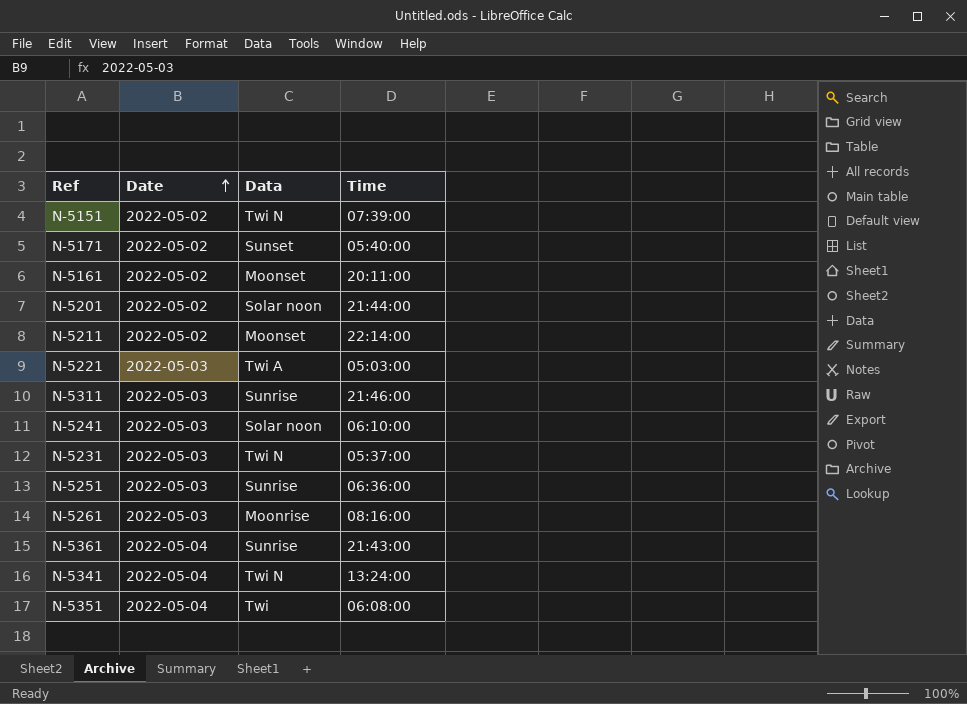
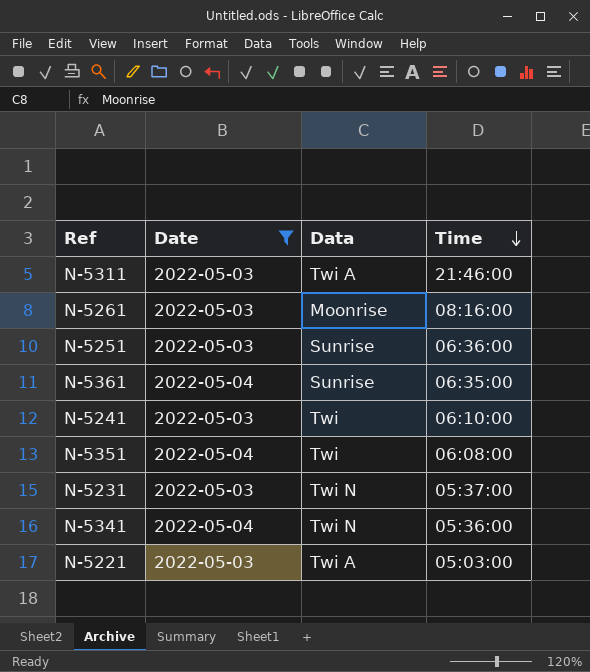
filter: none -> Date != 2022-05-02
row order: Date ascending -> Time descending
N-5311 | Data: Sunrise -> Twi A
N-5361 | Time: 21:43:00 -> 06:35:00
N-5241 | Data: Solar noon -> Twi
N-5341 | Time: 13:24:00 -> 05:36:00

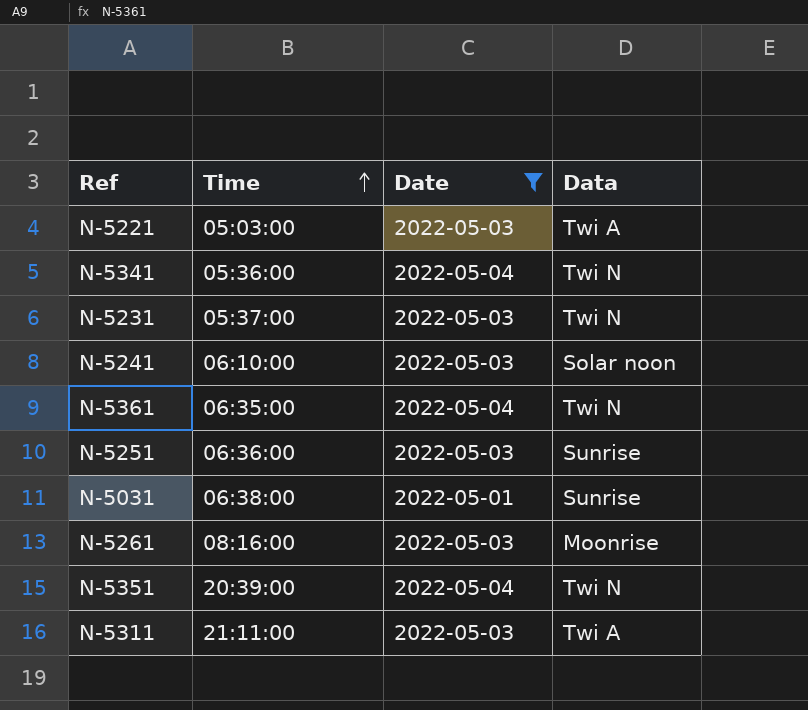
row order: Time descending -> Time ascending
column Time | position: 4 -> 2
N-5241 | Data: Twi -> Solar noon
N-5361 | Data: Sunrise -> Twi N
row N-5031: none -> 06:38:00 | 2022-05-01 | Sunrise
N-5351 | Time: 06:08:00 -> 20:39:00
N-5351 | Data: Twi -> Twi N
N-5311 | Time: 21:46:00 -> 21:11:00

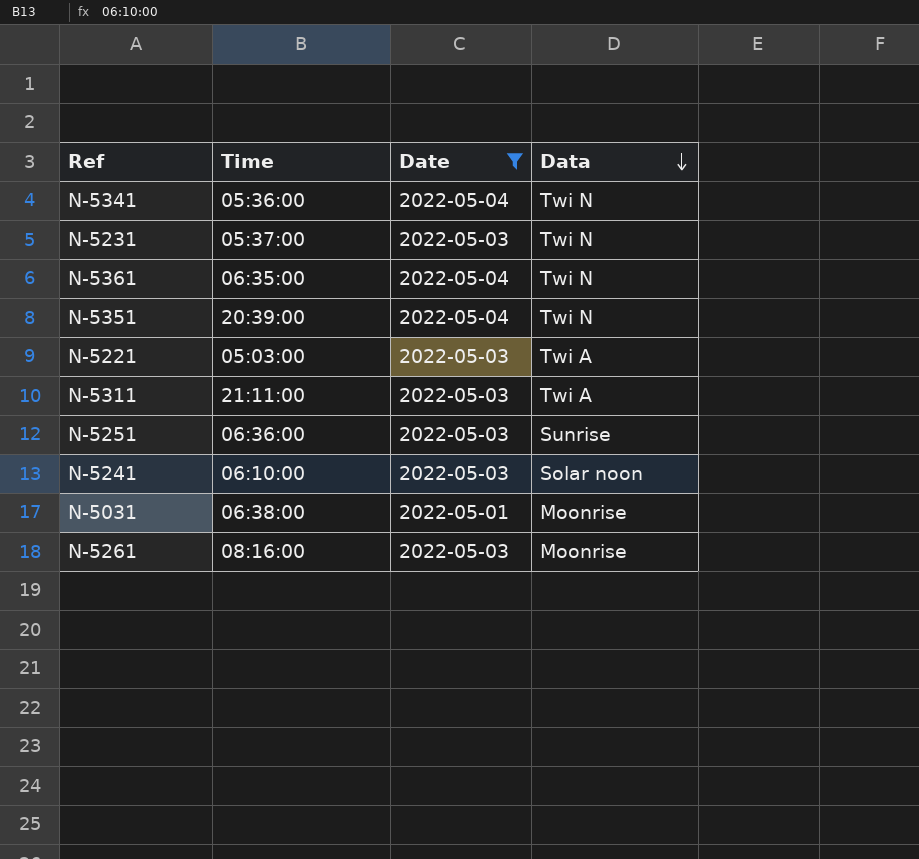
row order: Time ascending -> Data descending
N-5031 | Data: Sunrise -> Moonrise

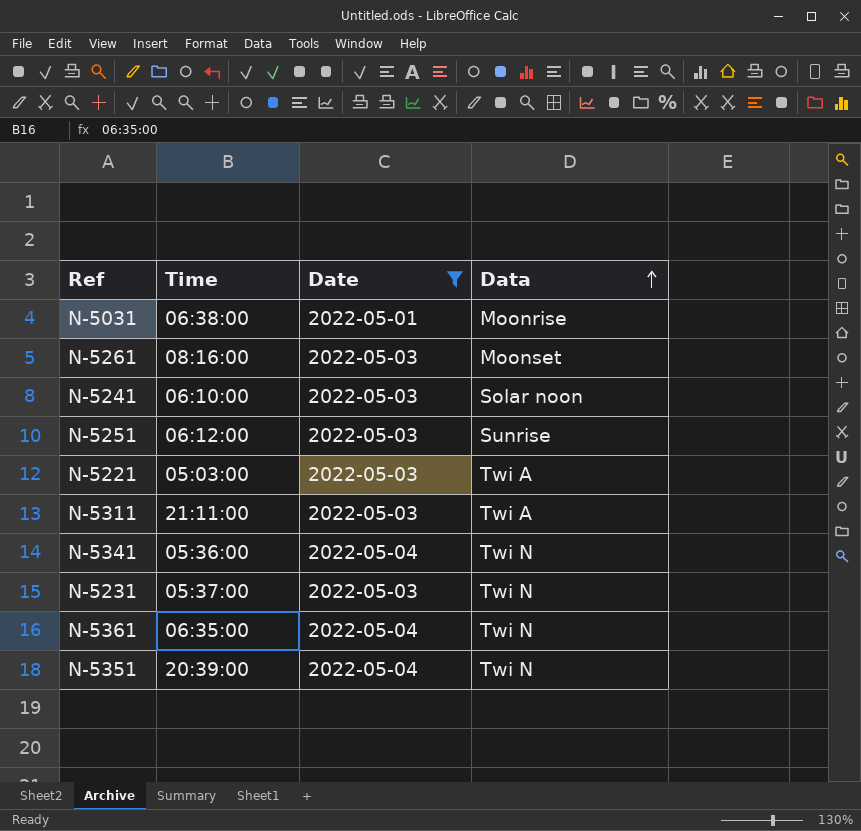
row order: Data descending -> Data ascending
N-5261 | Data: Moonrise -> Moonset
N-5251 | Time: 06:36:00 -> 06:12:00

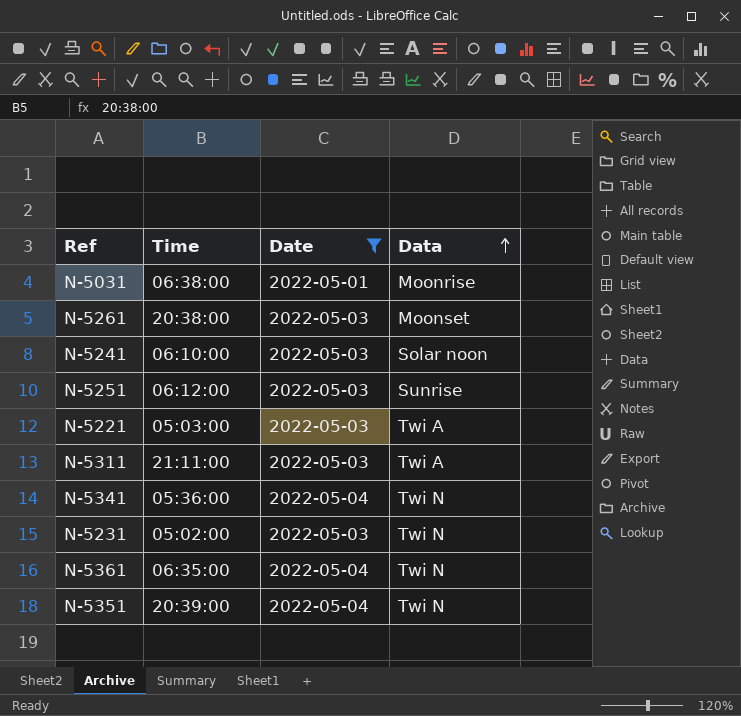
N-5261 | Time: 08:16:00 -> 20:38:00
N-5231 | Time: 05:37:00 -> 05:02:00

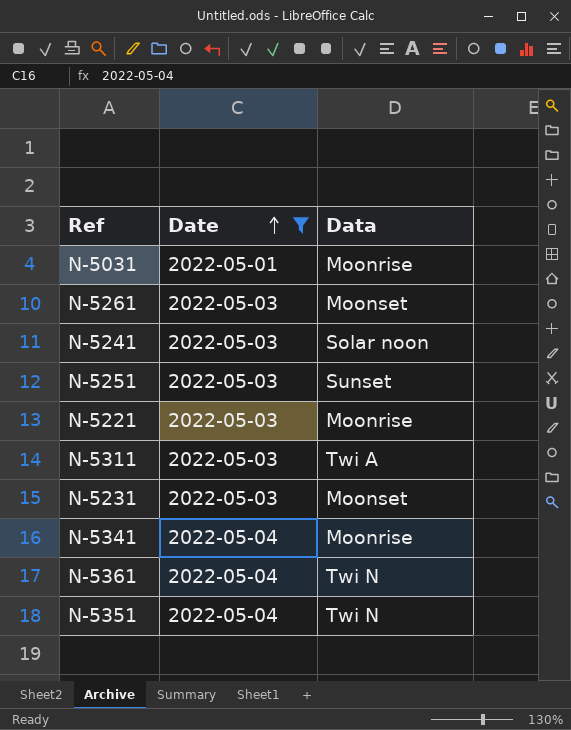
row order: Data ascending -> Date ascending
column Time | position: 2 -> none
N-5251 | Data: Sunrise -> Sunset
N-5221 | Data: Twi A -> Moonrise
N-5231 | Data: Twi N -> Moonset
N-5341 | Data: Twi N -> Moonrise

